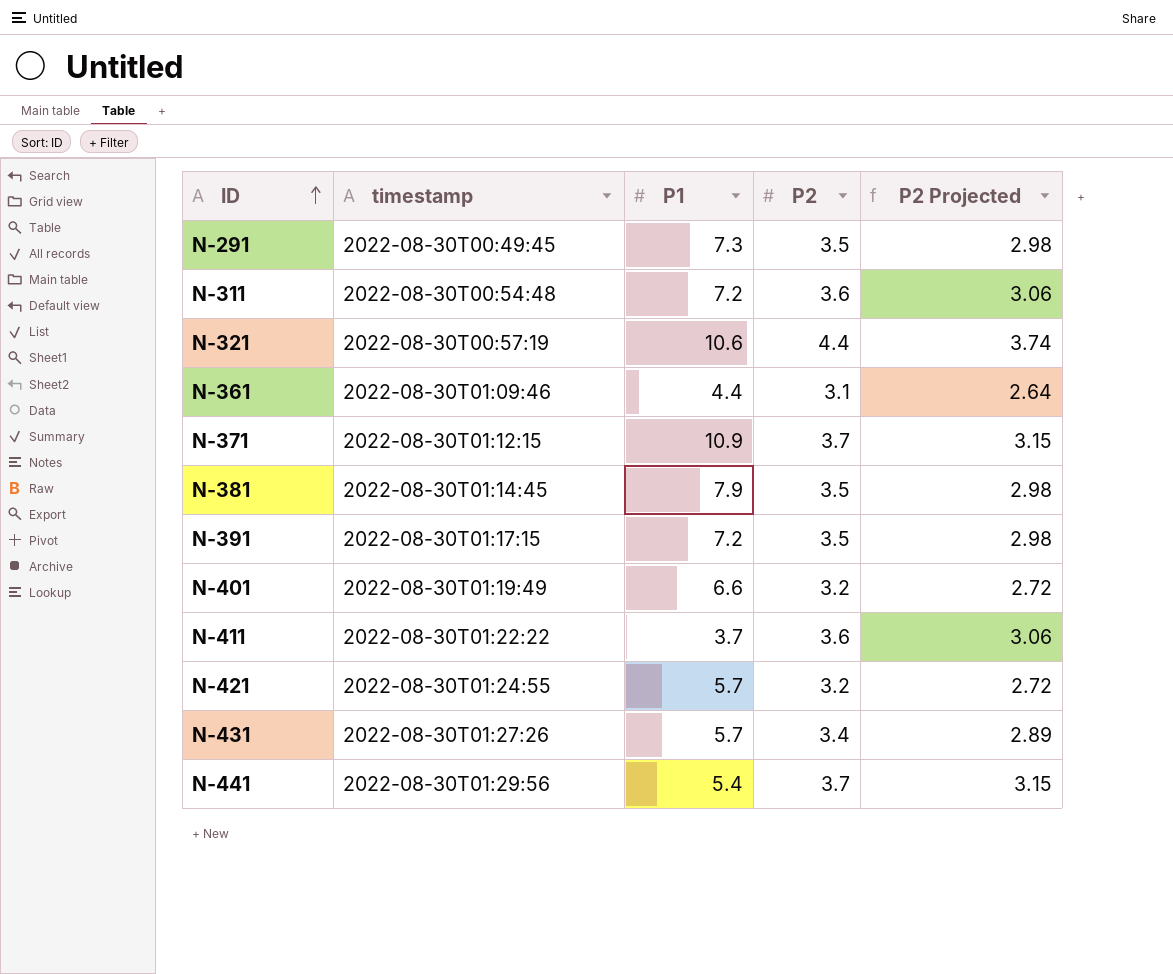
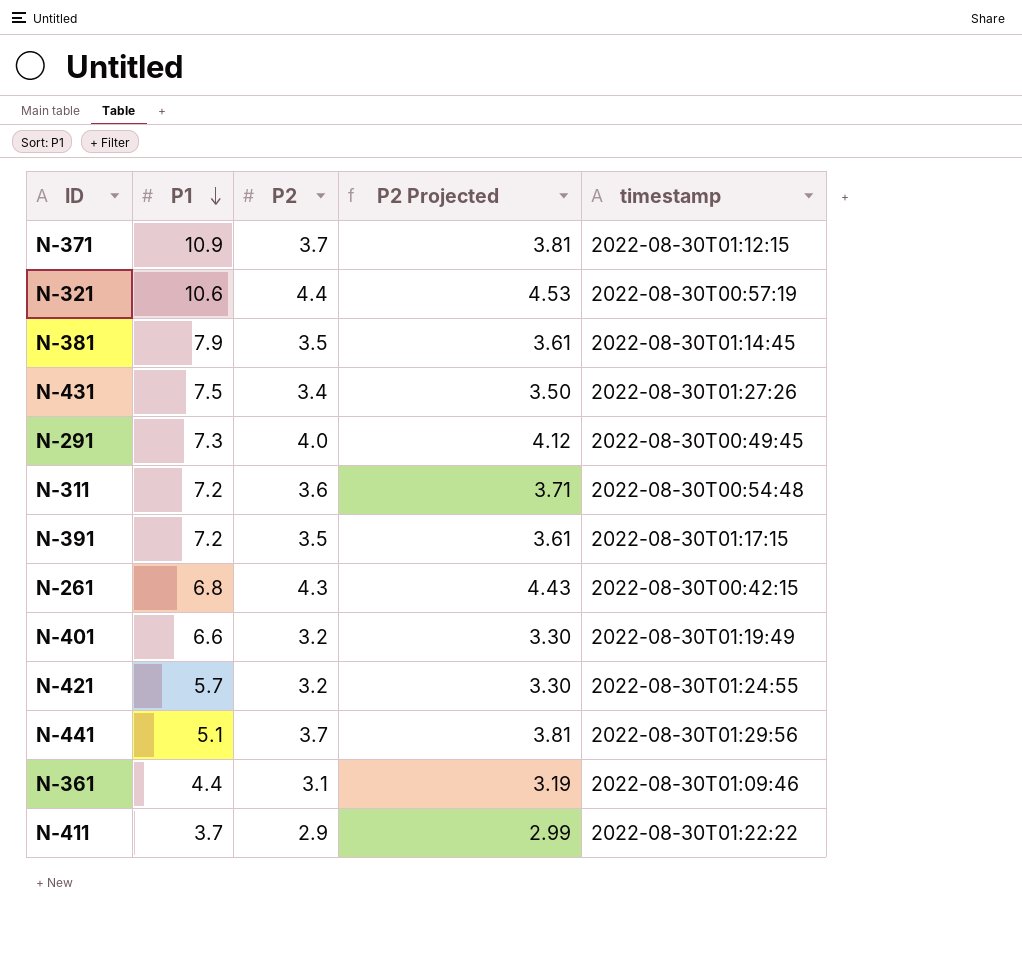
row order: ID ascending -> P1 descending
column P2 Projected | formula: [P2] * 0.85 -> [P2] * 1.03
column timestamp | position: 2 -> 5
N-431 | P1: 5.7 -> 7.5
N-291 | P2: 3.5 -> 4.0
row N-261: none -> 6.8 | 4.3 | 4.43 | 2022-08-30T00:42:15
N-441 | P1: 5.4 -> 5.1
N-411 | P2: 3.6 -> 2.9

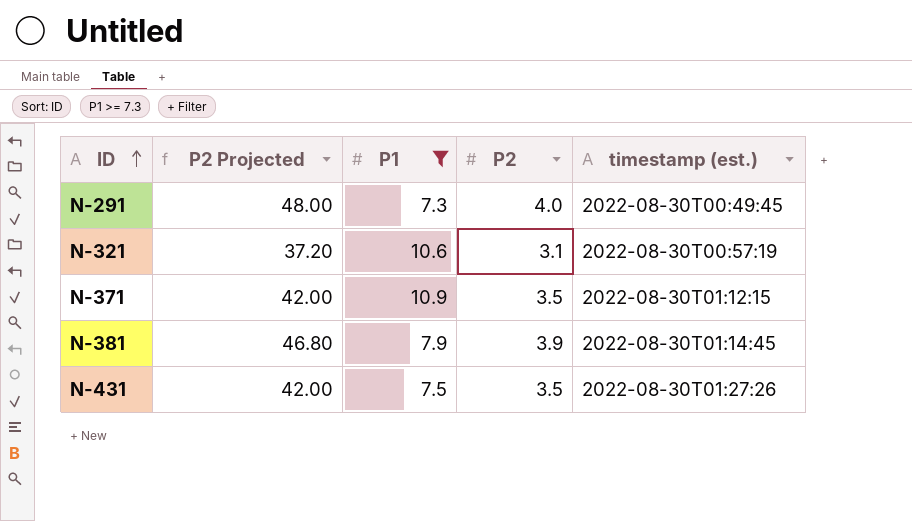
filter: none -> P1 >= 7.3
row order: P1 descending -> ID ascending
column P2 Projected | formula: [P2] * 1.03 -> [P2] * 12
column P2 Projected | position: 4 -> 2
column name: timestamp -> timestamp (est.)
N-321 | P2: 4.4 -> 3.1
N-371 | P2: 3.7 -> 3.5
N-381 | P2: 3.5 -> 3.9
N-431 | P2: 3.4 -> 3.5

